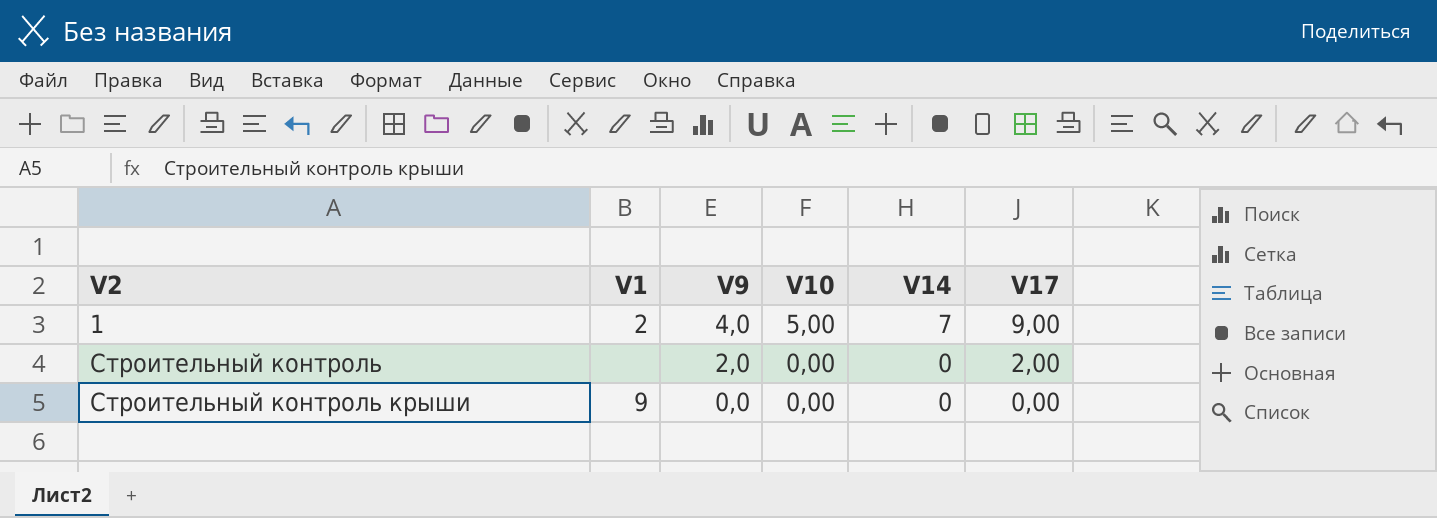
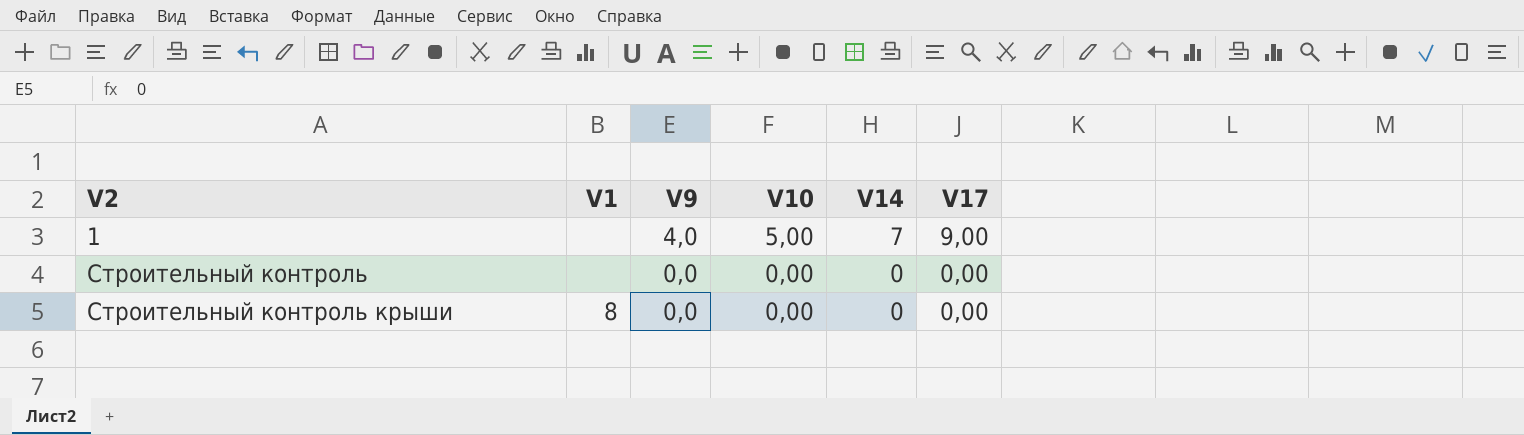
1 | V1: 2 -> none
Строительный контроль | V9: 2,0 -> 0,0
Строительный контроль | V17: 2,00 -> 0,00
Строительный контроль крыши | V1: 9 -> 8

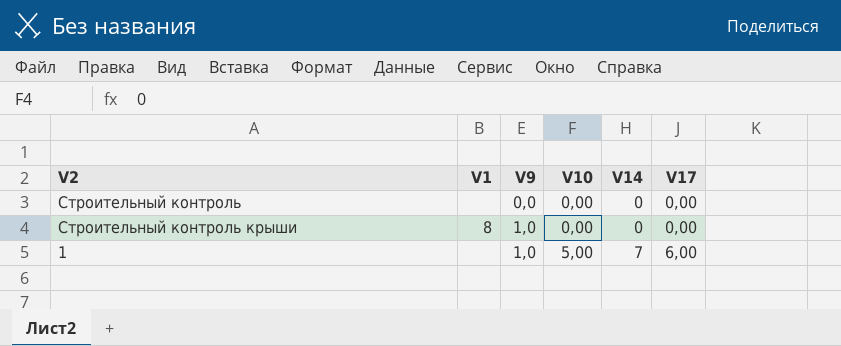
row order: V2 ascending -> V9 ascending
Строительный контроль крыши | V9: 0,0 -> 1,0
1 | V9: 4,0 -> 1,0
1 | V17: 9,00 -> 6,00

